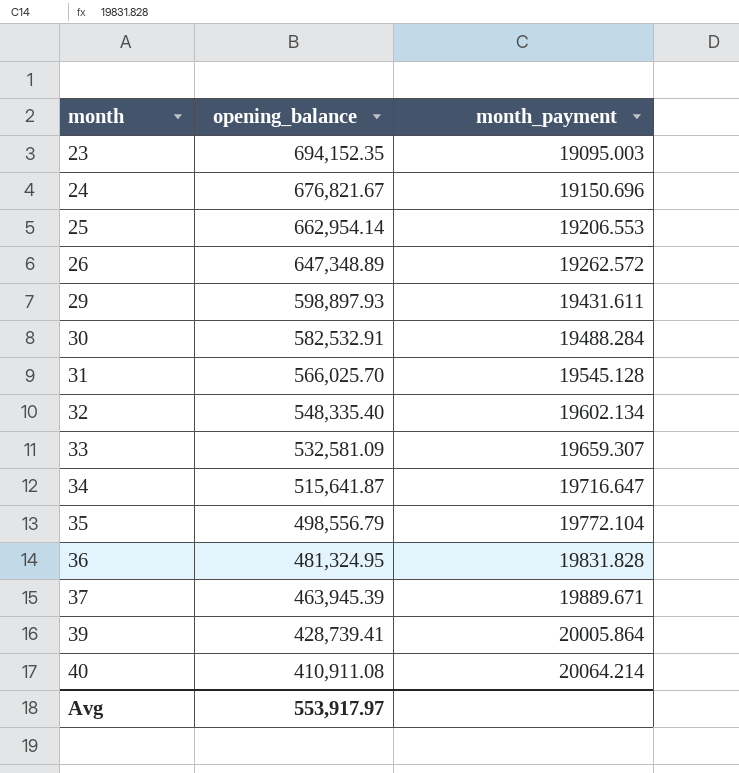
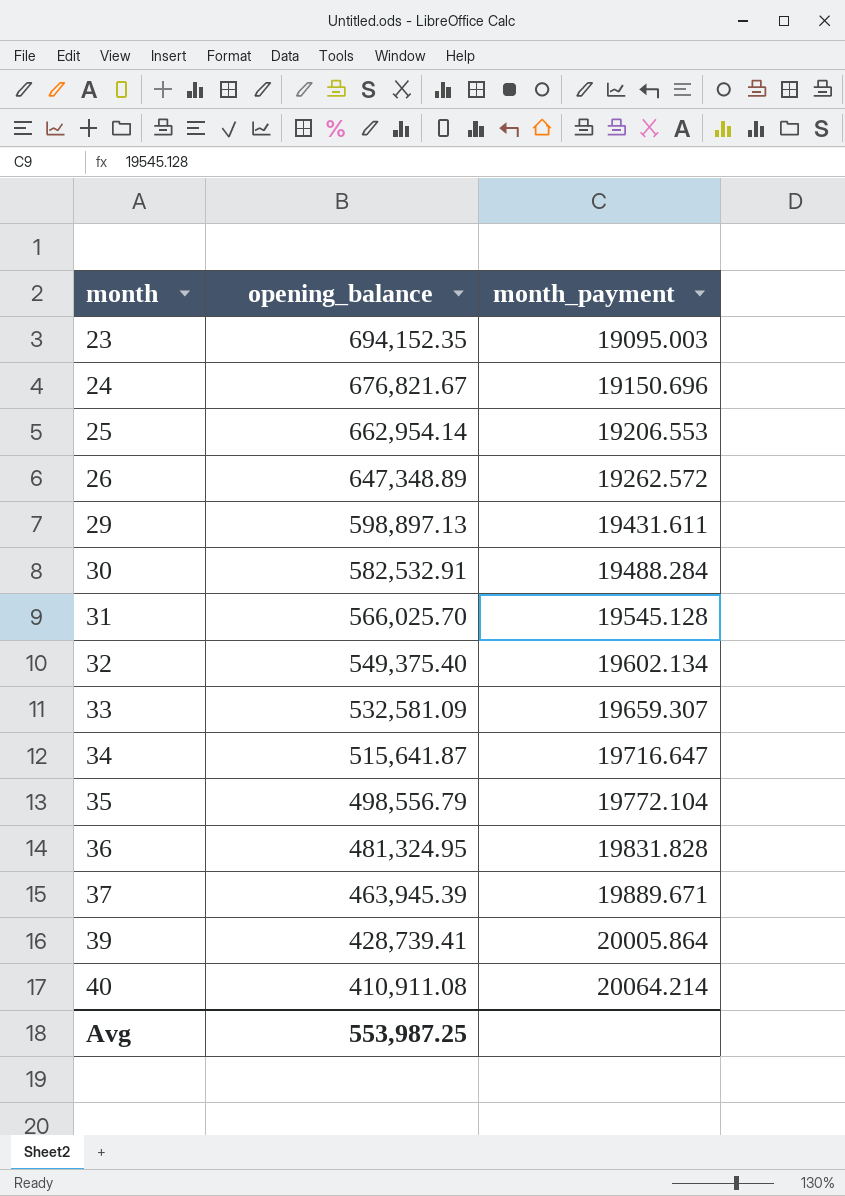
29 | opening_balance: 598,897.93 -> 598,897.13
32 | opening_balance: 548,335.40 -> 549,375.40
Avg | opening_balance: 553,917.97 -> 553,987.25

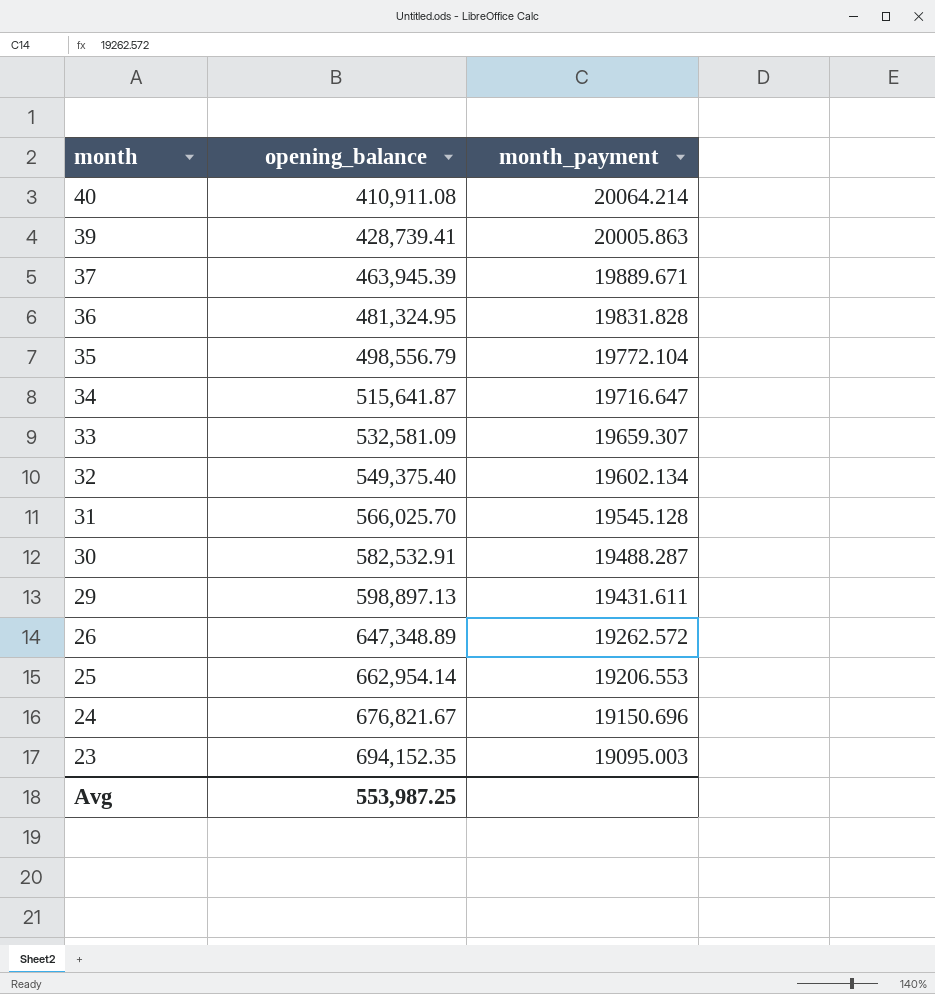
row order: month ascending -> month descending
39 | month_payment: 20005.864 -> 20005.863
30 | month_payment: 19488.284 -> 19488.287

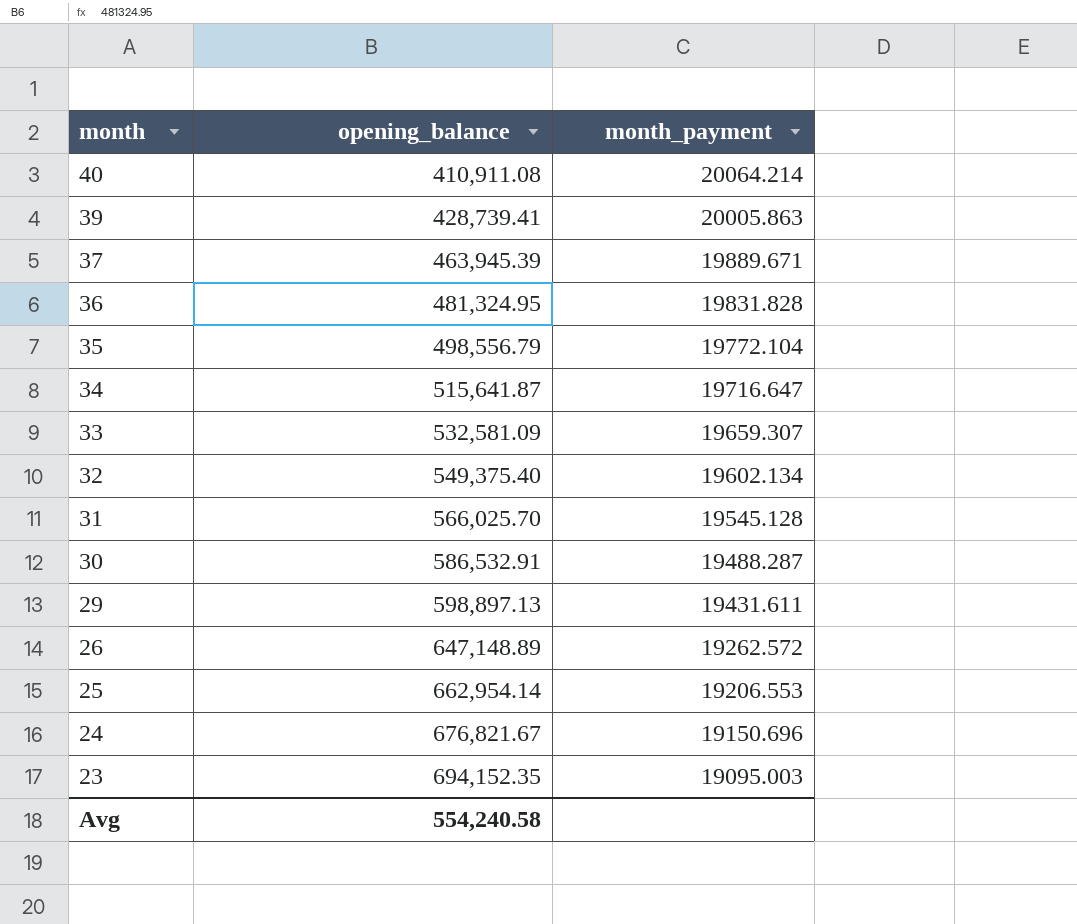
30 | opening_balance: 582,532.91 -> 586,532.91
26 | opening_balance: 647,348.89 -> 647,148.89
Avg | opening_balance: 553,987.25 -> 554,240.58

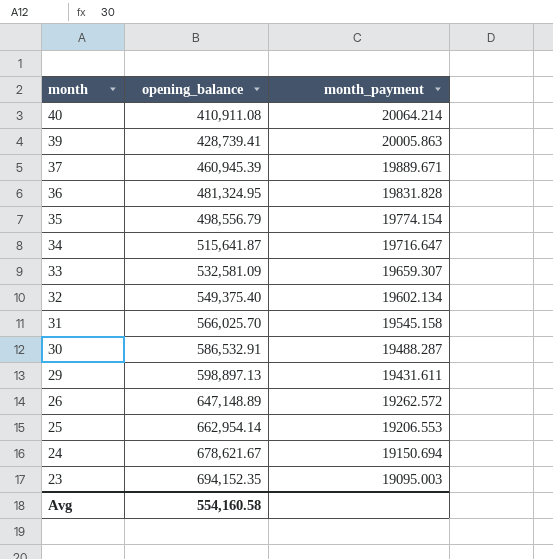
37 | opening_balance: 463,945.39 -> 460,945.39
35 | month_payment: 19772.104 -> 19774.154
31 | month_payment: 19545.128 -> 19545.158
24 | opening_balance: 676,821.67 -> 678,621.67
24 | month_payment: 19150.696 -> 19150.694
Avg | opening_balance: 554,240.58 -> 554,160.58

